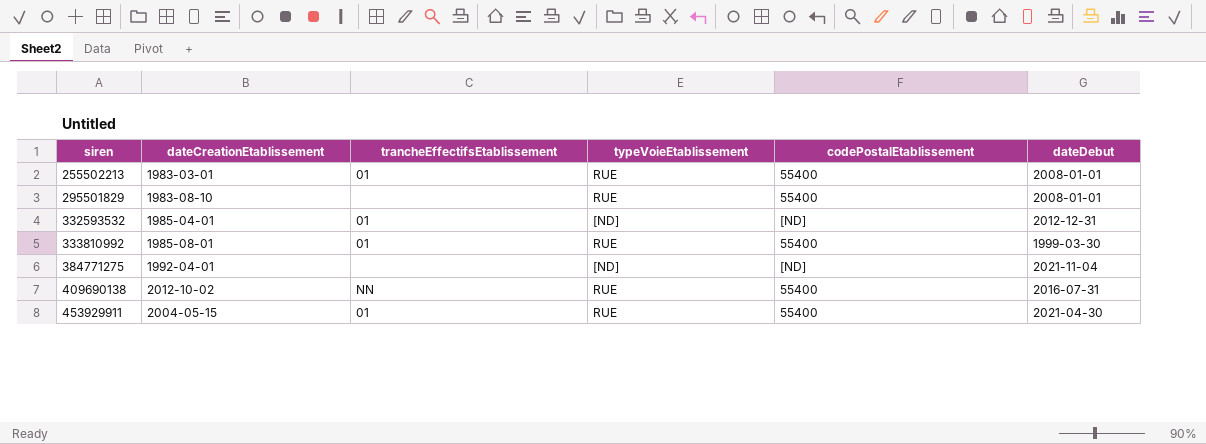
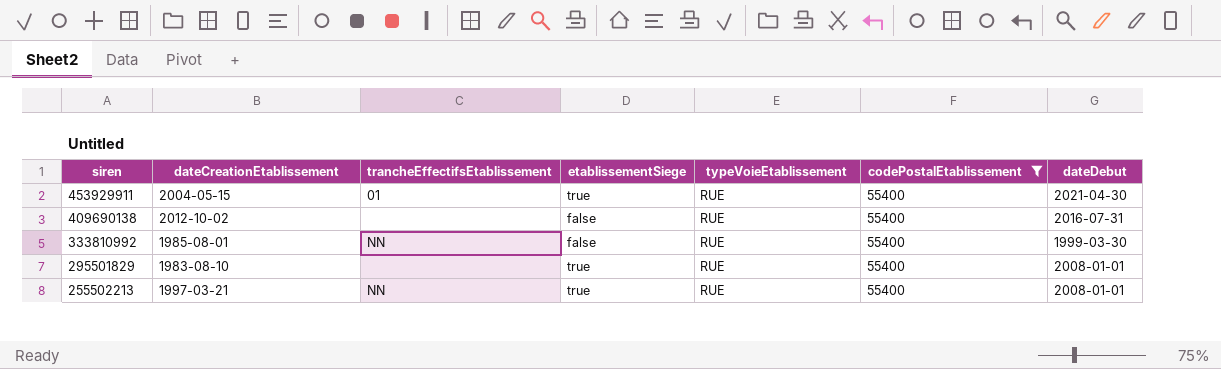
filter: none -> codePostalEtablissement = 55400
row order: siren ascending -> siren descending
column etablissementSiege | position: none -> 4
409690138 | trancheEffectifsEtablissement: NN -> none
333810992 | trancheEffectifsEtablissement: 01 -> NN
255502213 | dateCreationEtablissement: 1983-03-01 -> 1997-03-21
255502213 | trancheEffectifsEtablissement: 01 -> NN

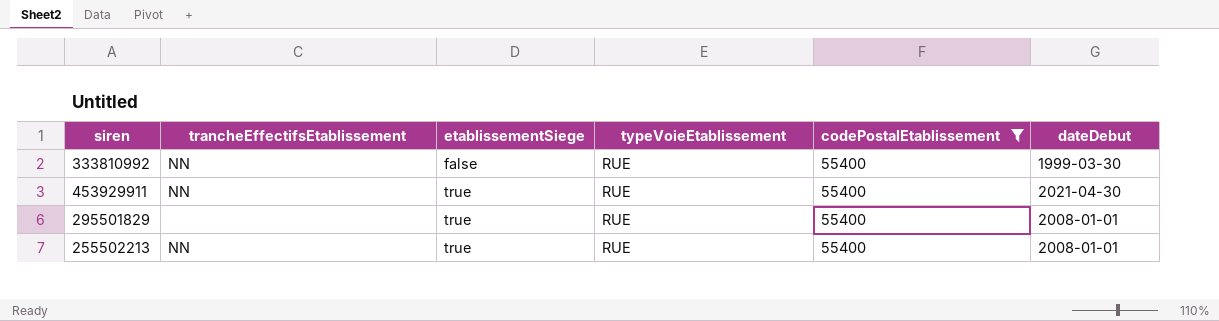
row order: siren descending -> etablissementSiege ascending
column dateCreationEtablissement | position: 2 -> none
row 409690138: 2012-10-02 | none | false | RUE | 55400 | 2016-07-31 -> none
453929911 | trancheEffectifsEtablissement: 01 -> NN

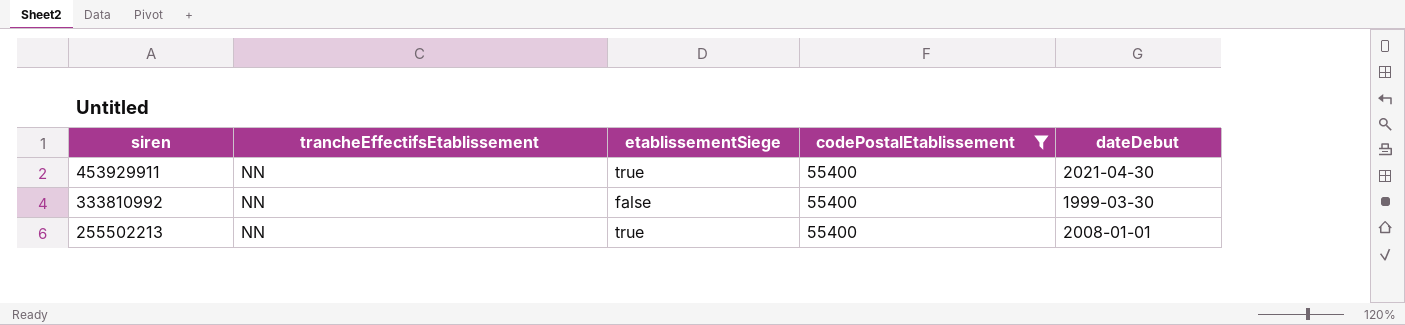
row order: etablissementSiege ascending -> siren descending
column typeVoieEtablissement | position: 4 -> none
row 295501829: none | true | RUE | 55400 | 2008-01-01 -> none

